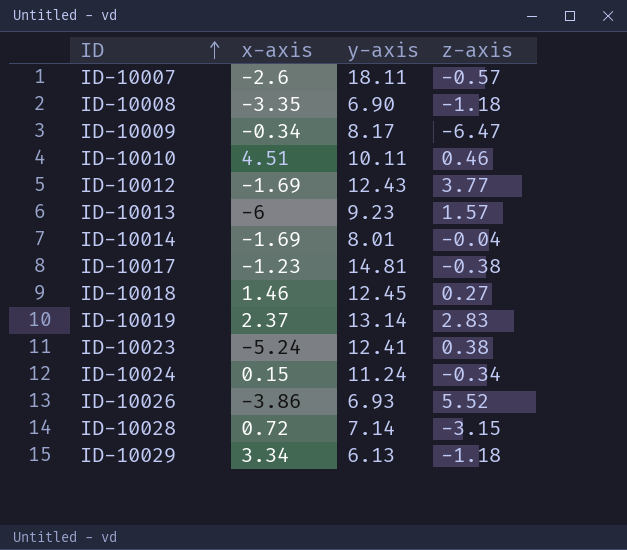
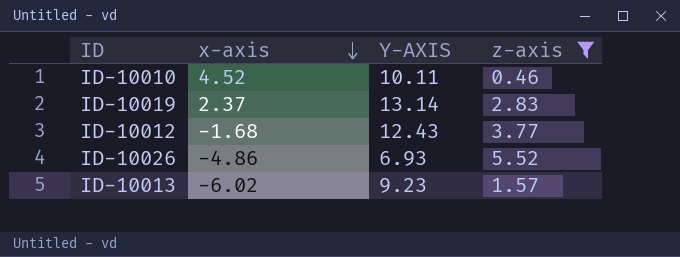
filter: none -> z-axis >= 0.46
row order: ID ascending -> x-axis descending
column name: y-axis -> Y-AXIS
ID-10010 | x-axis: 4.51 -> 4.52
ID-10012 | x-axis: -1.69 -> -1.68
ID-10026 | x-axis: -3.86 -> -4.86
ID-10013 | x-axis: -6 -> -6.02

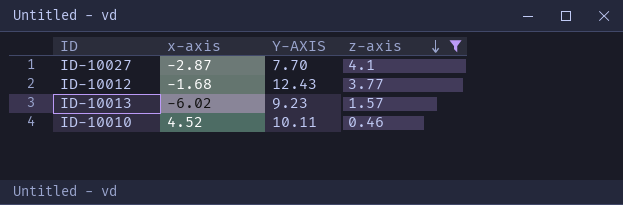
row order: x-axis descending -> z-axis descending
row ID-10019: 2.37 | 13.14 | 2.83 -> none
row ID-10026: -4.86 | 6.93 | 5.52 -> none
row ID-10027: none -> -2.87 | 7.70 | 4.1

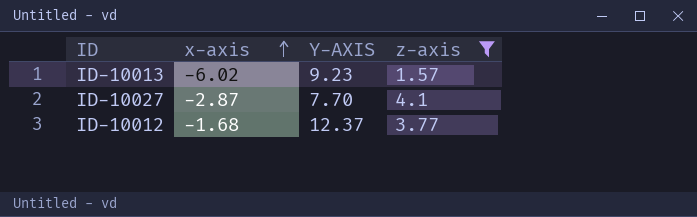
row order: z-axis descending -> x-axis ascending
row ID-10010: 4.52 | 10.11 | 0.46 -> none
ID-10012 | Y-AXIS: 12.43 -> 12.37

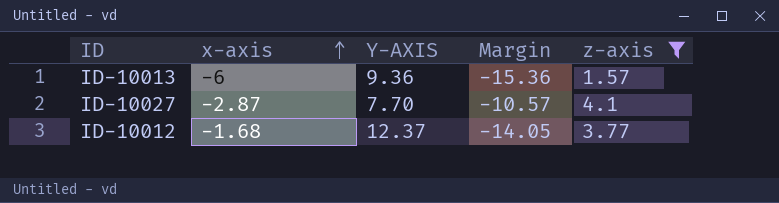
column Margin | formula: none -> [x-axis] - [Y-AXIS]
ID-10013 | x-axis: -6.02 -> -6
ID-10013 | Y-AXIS: 9.23 -> 9.36

